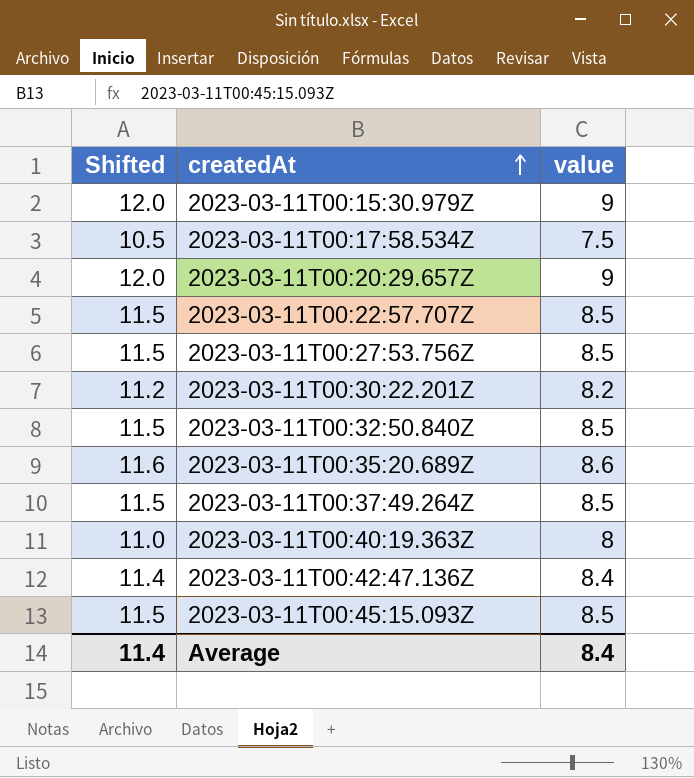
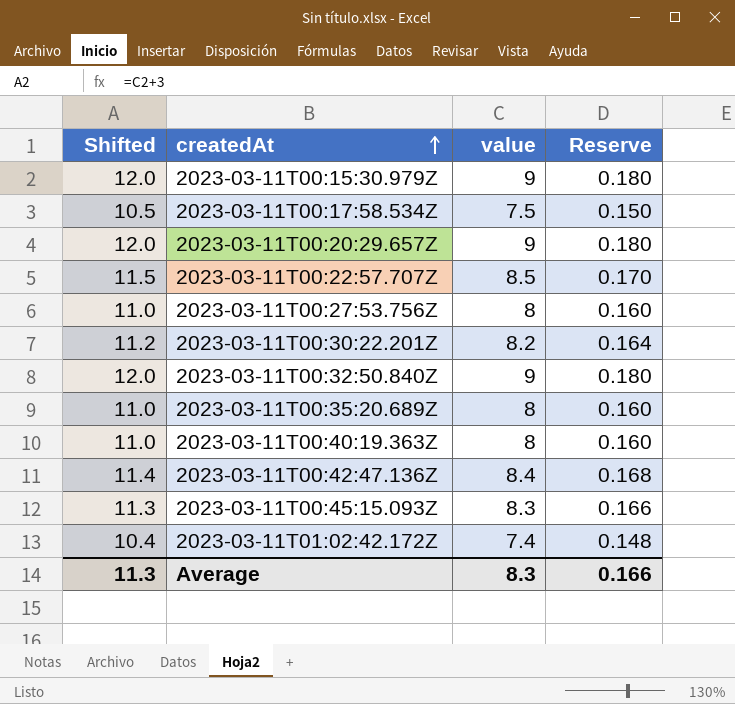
column Reserve | formula: none -> [value] * 0.02
row 2023-03-11T00:37:49.264Z: 11.5 | 8.5 -> none
2023-03-11T00:27:53.756Z | Shifted: 11.5 -> 11.0
2023-03-11T00:27:53.756Z | value: 8.5 -> 8
2023-03-11T00:32:50.840Z | Shifted: 11.5 -> 12.0
2023-03-11T00:32:50.840Z | value: 8.5 -> 9
2023-03-11T00:35:20.689Z | Shifted: 11.6 -> 11.0
2023-03-11T00:35:20.689Z | value: 8.6 -> 8
2023-03-11T00:45:15.093Z | Shifted: 11.5 -> 11.3
2023-03-11T00:45:15.093Z | value: 8.5 -> 8.3
row 2023-03-11T01:02:42.172Z: none -> 10.4 | 7.4 | 0.148
Average | Shifted: 11.4 -> 11.3
Average | value: 8.4 -> 8.3

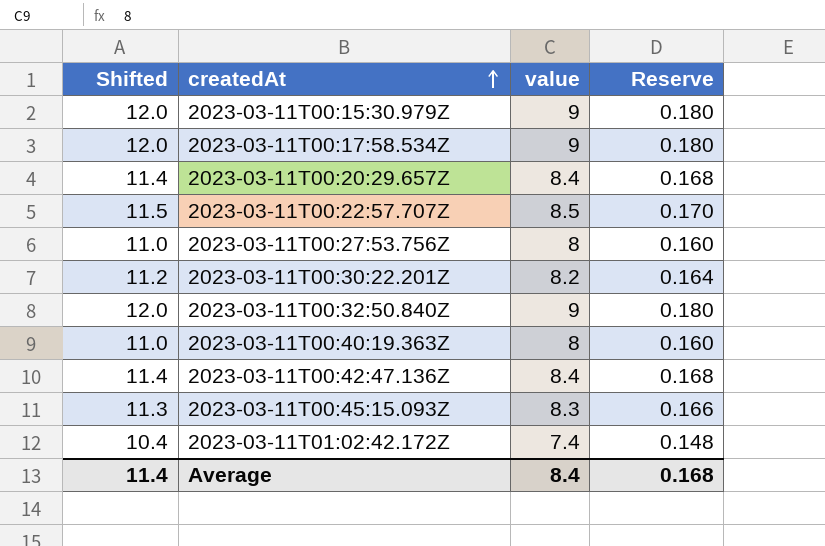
row 2023-03-11T00:35:20.689Z: 11.0 | 8 | 0.160 -> none
2023-03-11T00:17:58.534Z | Shifted: 10.5 -> 12.0
2023-03-11T00:17:58.534Z | value: 7.5 -> 9
2023-03-11T00:17:58.534Z | Reserve: 0.150 -> 0.180
2023-03-11T00:20:29.657Z | Shifted: 12.0 -> 11.4
2023-03-11T00:20:29.657Z | value: 9 -> 8.4
2023-03-11T00:20:29.657Z | Reserve: 0.180 -> 0.168
Average | Shifted: 11.3 -> 11.4
Average | value: 8.3 -> 8.4
Average | Reserve: 0.166 -> 0.168

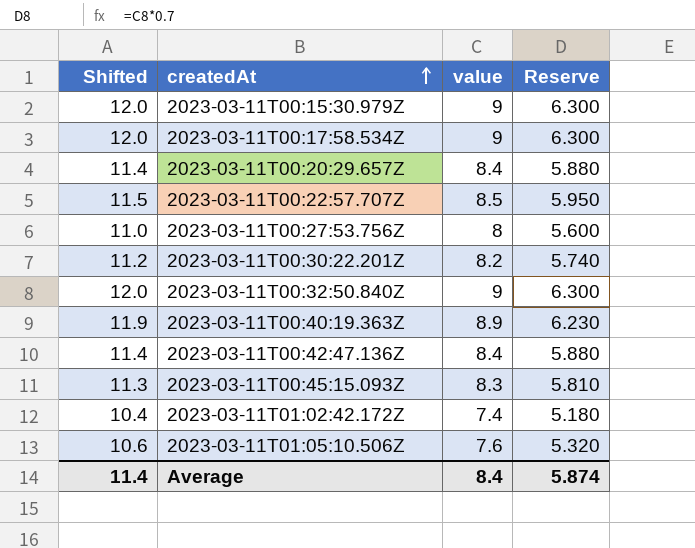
column Reserve | formula: [value] * 0.02 -> [value] * 0.7
2023-03-11T00:40:19.363Z | Shifted: 11.0 -> 11.9
2023-03-11T00:40:19.363Z | value: 8 -> 8.9
row 2023-03-11T01:05:10.506Z: none -> 10.6 | 7.6 | 5.320
Average | Reserve: 0.168 -> 5.874

